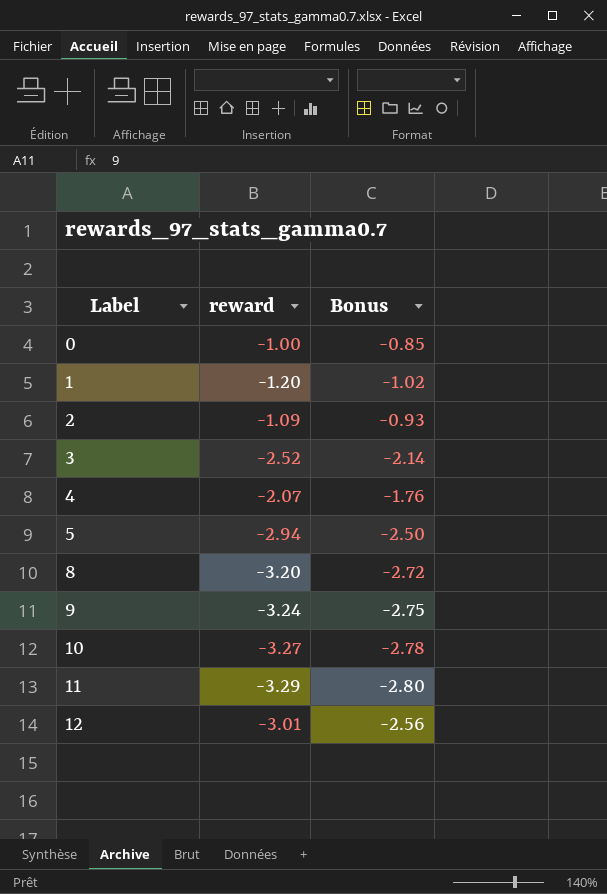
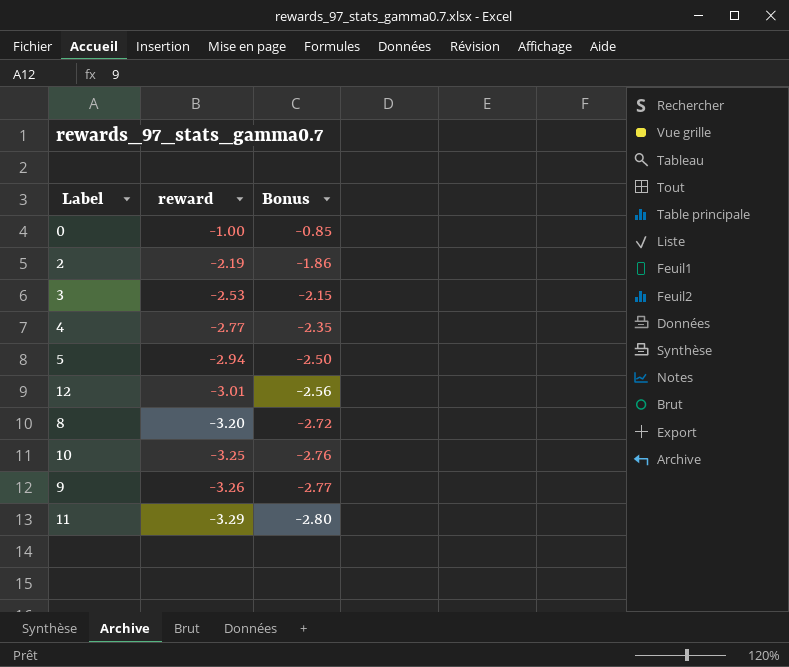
row order: Label ascending -> reward descending
row 1: -1.20 | -1.02 -> none
2 | reward: -1.09 -> -2.19
2 | Bonus: -0.93 -> -1.86
3 | reward: -2.52 -> -2.53
3 | Bonus: -2.14 -> -2.15
4 | reward: -2.07 -> -2.77
4 | Bonus: -1.76 -> -2.35
10 | reward: -3.27 -> -3.25
10 | Bonus: -2.78 -> -2.76
9 | reward: -3.24 -> -3.26
9 | Bonus: -2.75 -> -2.77

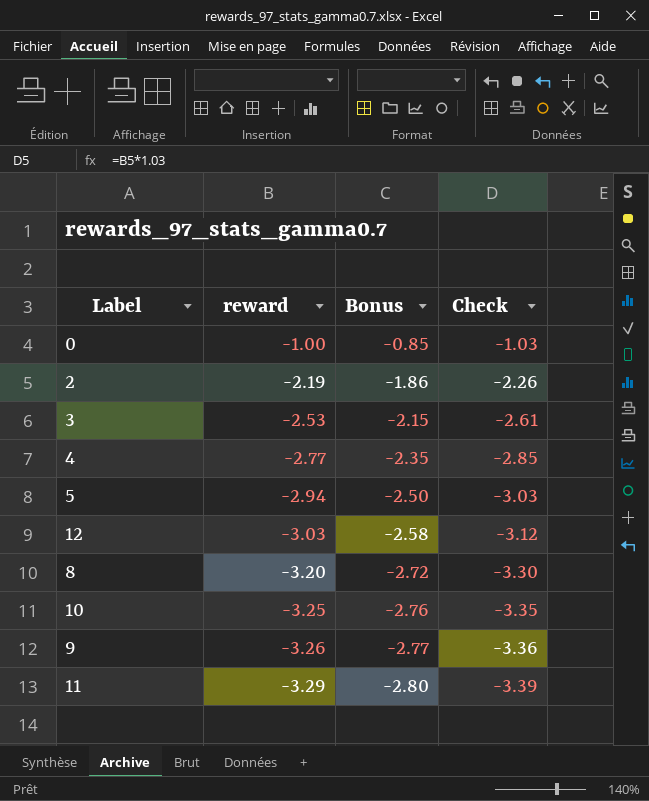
column Check | formula: none -> [reward] * 1.03
12 | reward: -3.01 -> -3.03
12 | Bonus: -2.56 -> -2.58

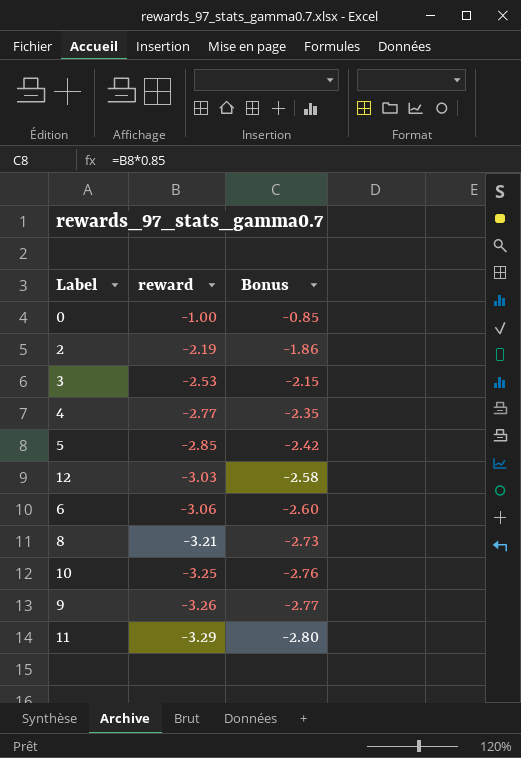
column Check | formula: [reward] * 1.03 -> none
5 | reward: -2.94 -> -2.85
5 | Bonus: -2.50 -> -2.42
row 6: none -> -3.06 | -2.60
8 | reward: -3.20 -> -3.21
8 | Bonus: -2.72 -> -2.73

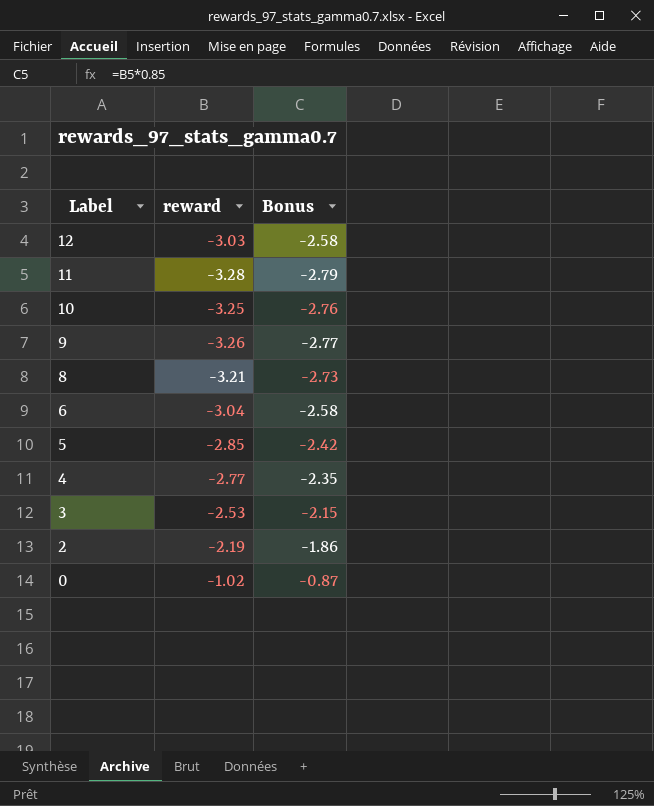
row order: reward descending -> Label descending
11 | reward: -3.29 -> -3.28
11 | Bonus: -2.80 -> -2.79
6 | reward: -3.06 -> -3.04
6 | Bonus: -2.60 -> -2.58
0 | reward: -1.00 -> -1.02
0 | Bonus: -0.85 -> -0.87

